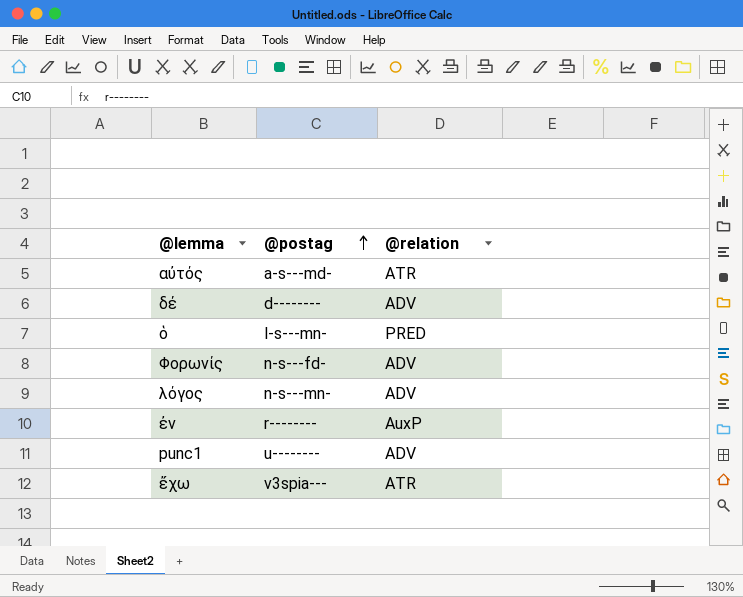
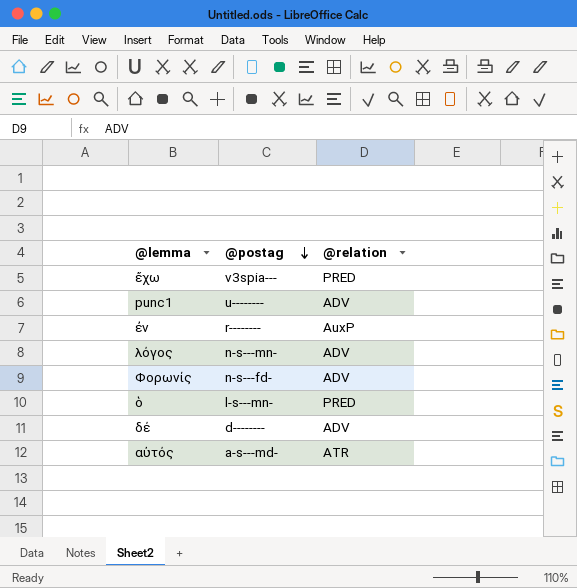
row order: @postag ascending -> @postag descending
ἔχω | @relation: ATR -> PRED

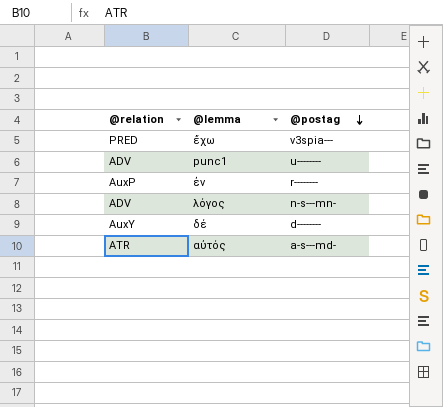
column @relation | position: 3 -> 1
row Φορωνίς: n-s---fd- | ADV -> none
row ὁ: l-s---mn- | PRED -> none
δέ | @relation: ADV -> AuxY

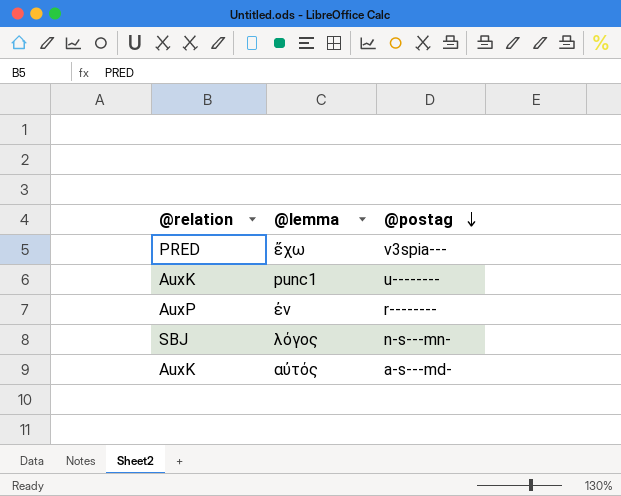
row δέ: AuxY | d-------- -> none
punc1 | @relation: ADV -> AuxK
λόγος | @relation: ADV -> SBJ
αὐτός | @relation: ATR -> AuxK

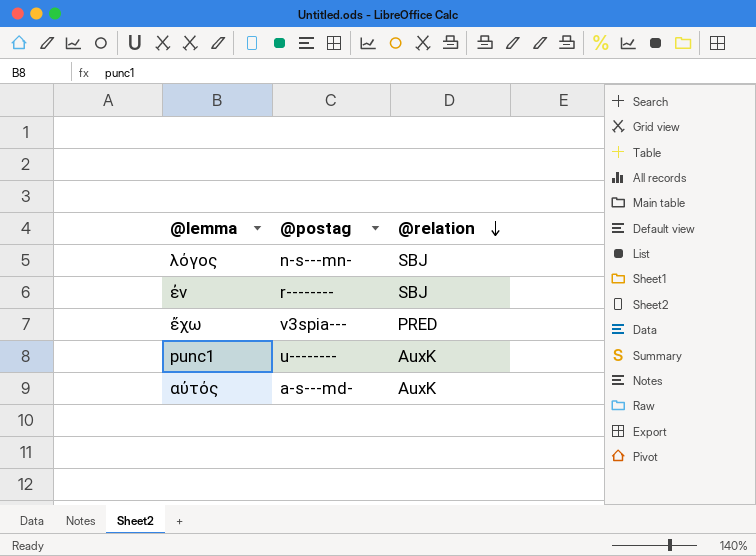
row order: @postag descending -> @relation descending
column @relation | position: 1 -> 3
ἐν | @relation: AuxP -> SBJ

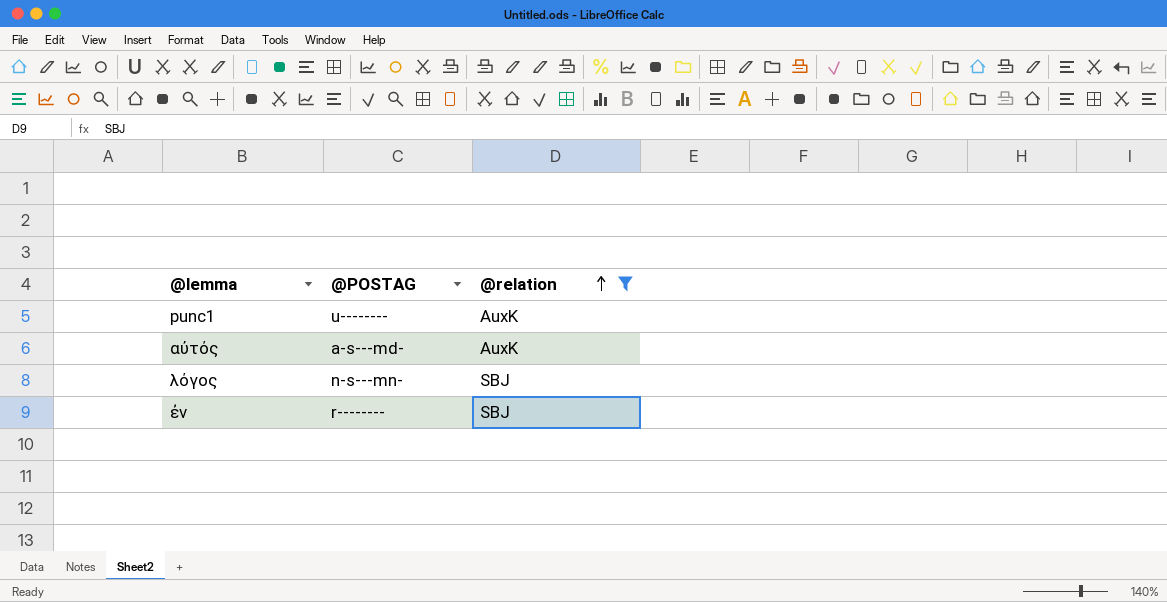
filter: none -> @relation != PRED
row order: @relation descending -> @relation ascending
column name: @postag -> @POSTAG

